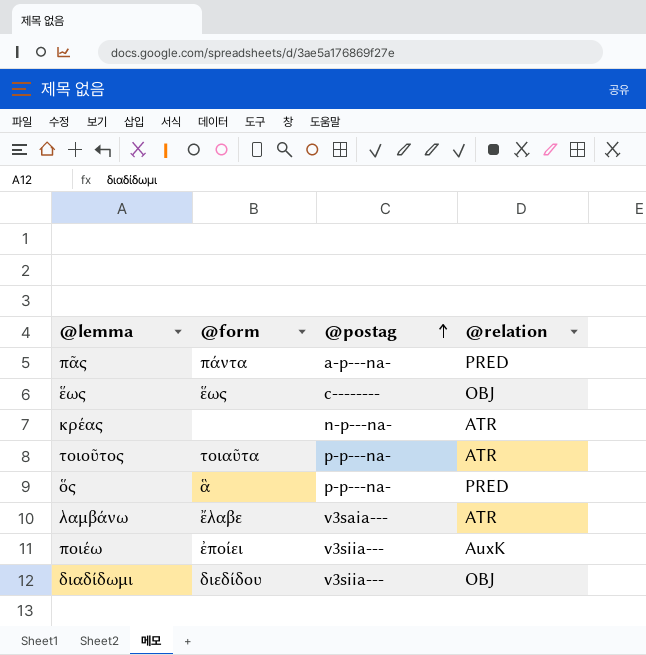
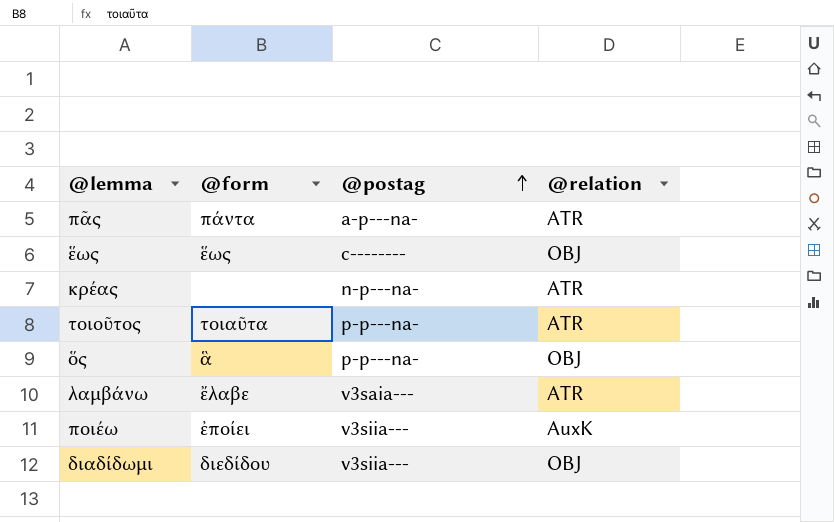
πᾶς | @relation: PRED -> ATR
ὅς | @relation: PRED -> OBJ

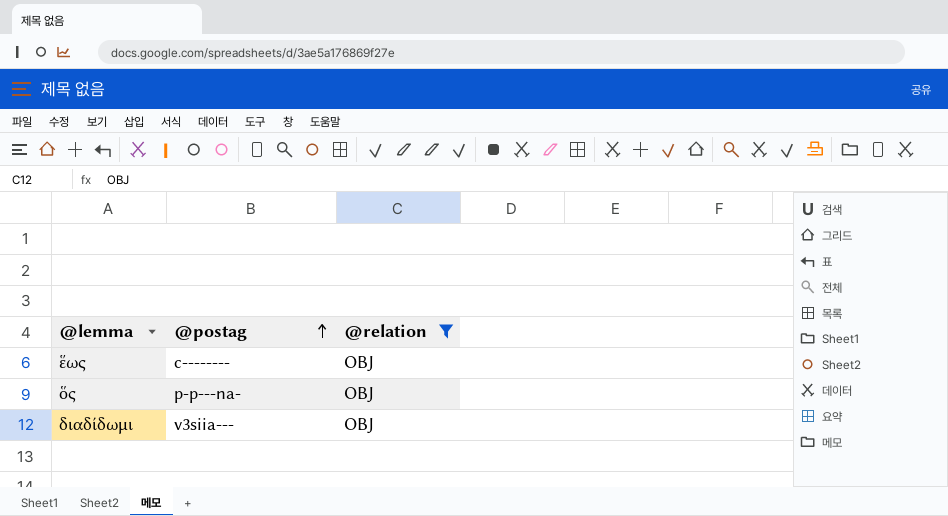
filter: none -> @relation = OBJ
column @form | position: 2 -> none

